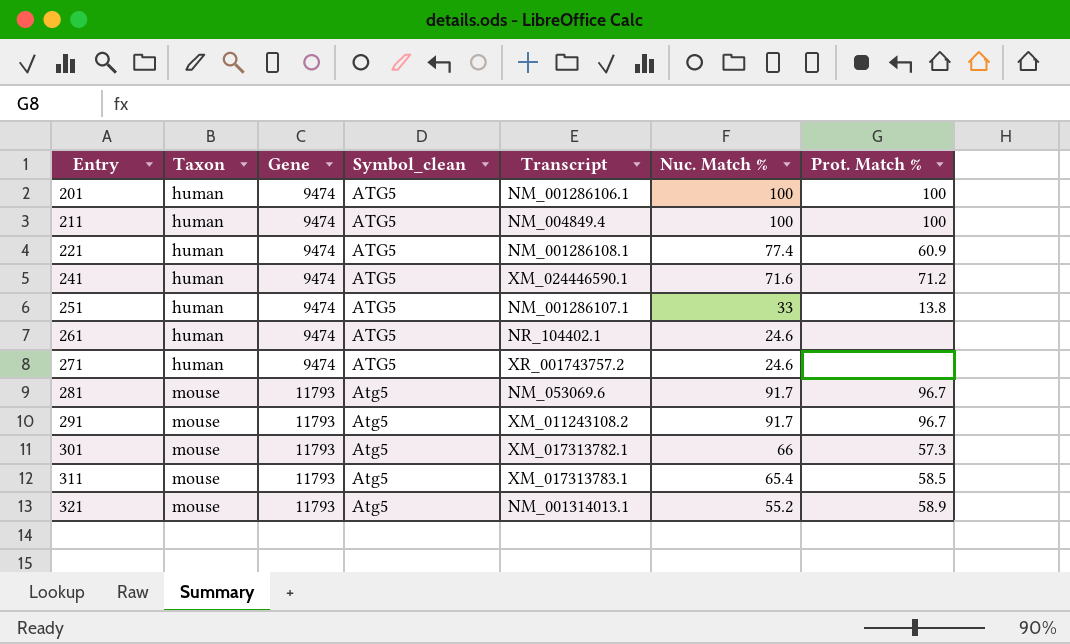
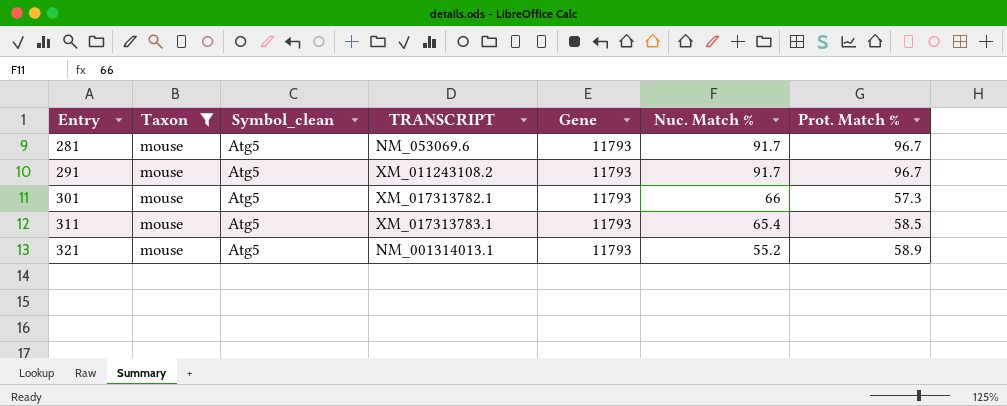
filter: none -> Taxon = mouse
column name: Transcript -> TRANSCRIPT
column Gene | position: 3 -> 5

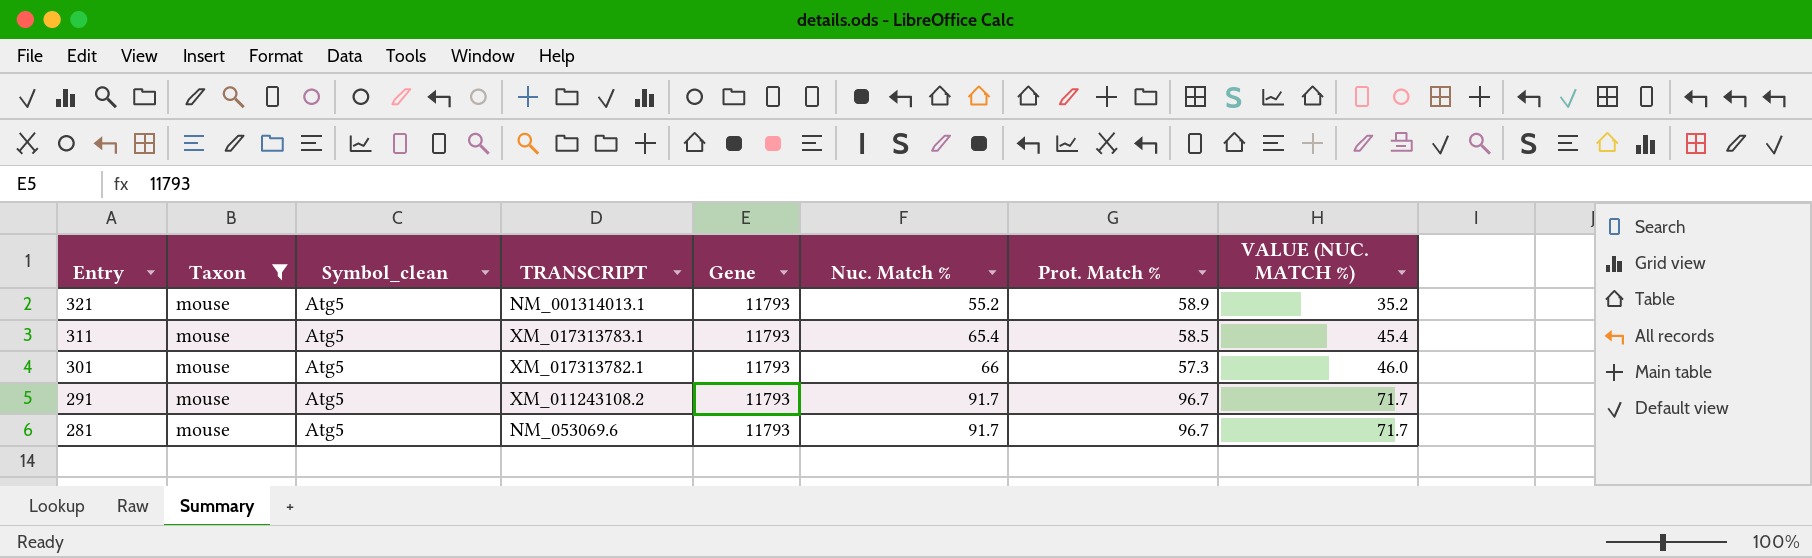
row order: Entry ascending -> Entry descending
column VALUE (NUC. MATCH %) | formula: none -> [Nuc. Match %] - 20

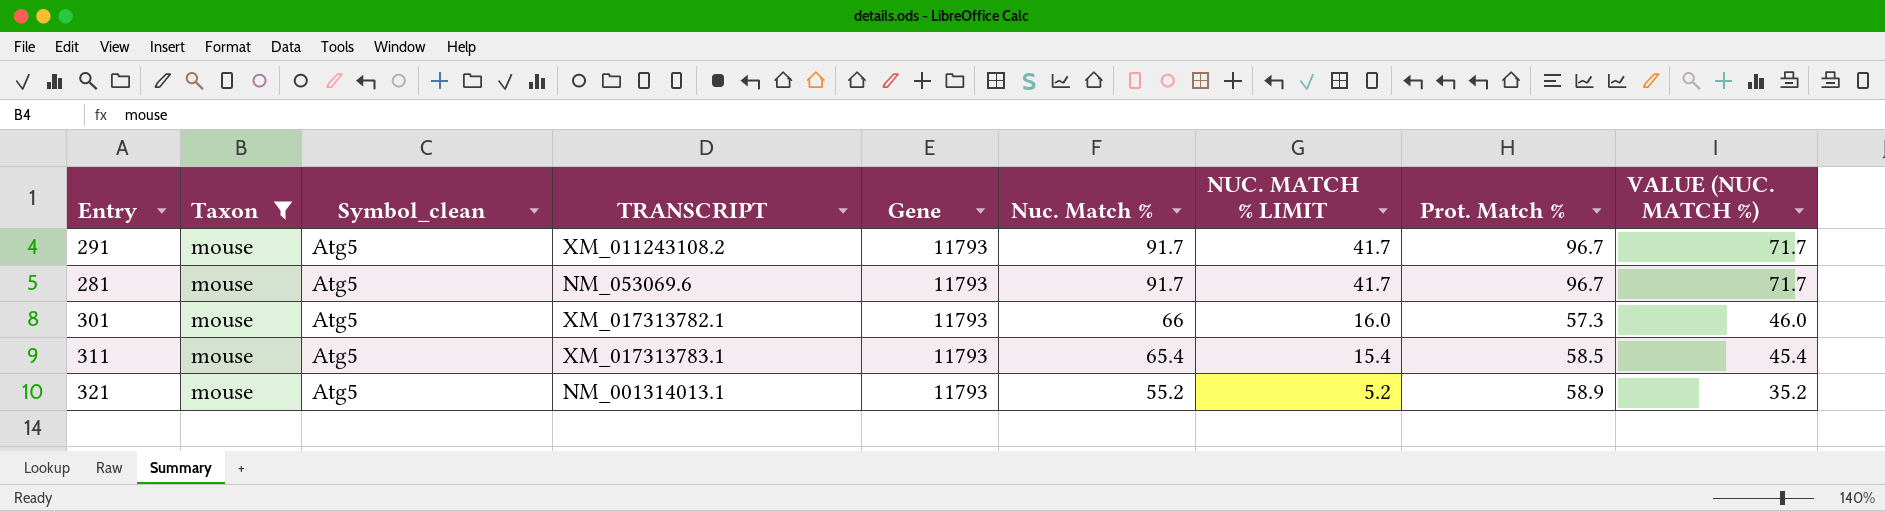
row order: Entry descending -> Nuc. Match % descending
column NUC. MATCH % LIMIT | formula: none -> [Nuc. Match %] - 50

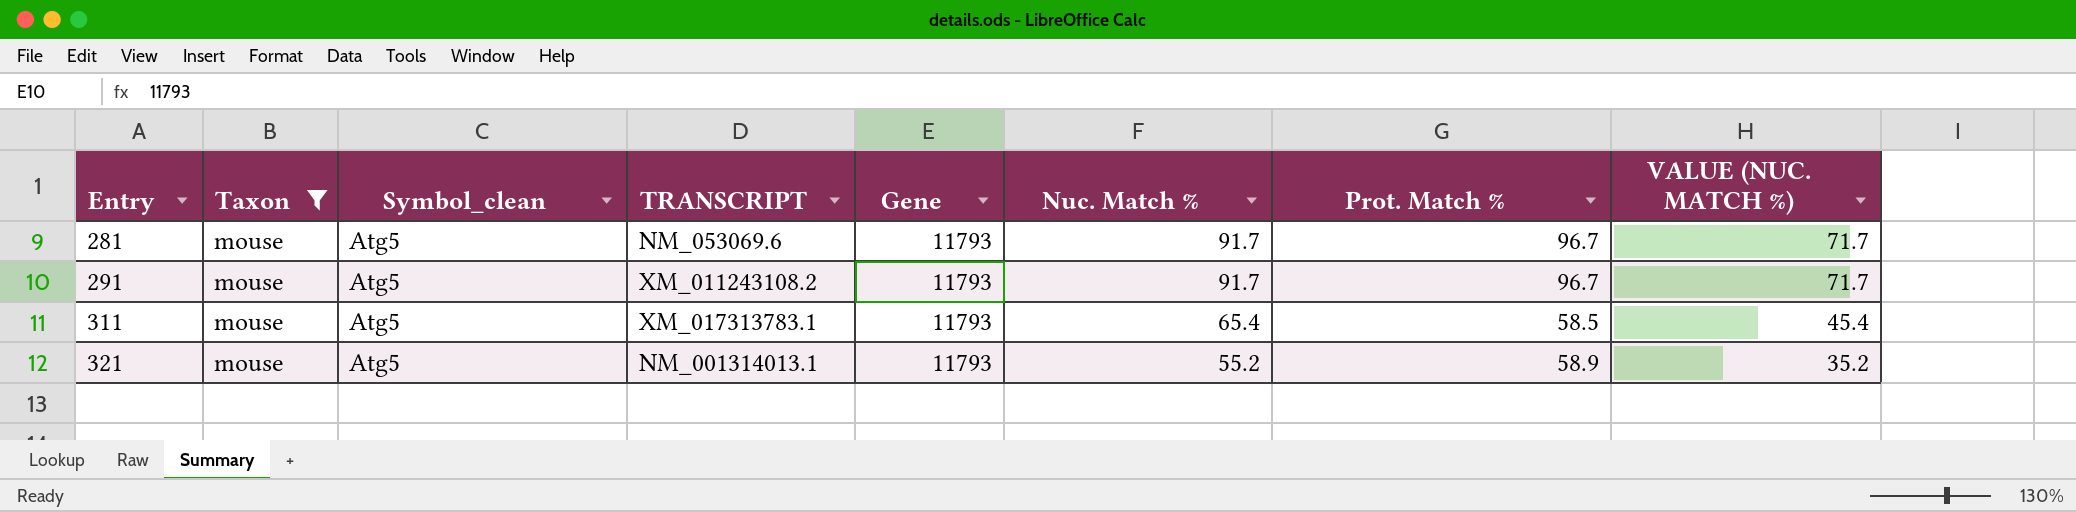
row order: Nuc. Match % descending -> Entry ascending
column NUC. MATCH % LIMIT | formula: [Nuc. Match %] - 50 -> none
row 301: mouse | Atg5 | XM_017313782.1 | 11793 | 66 | 16.0 | 57.3 | 46.0 -> none

